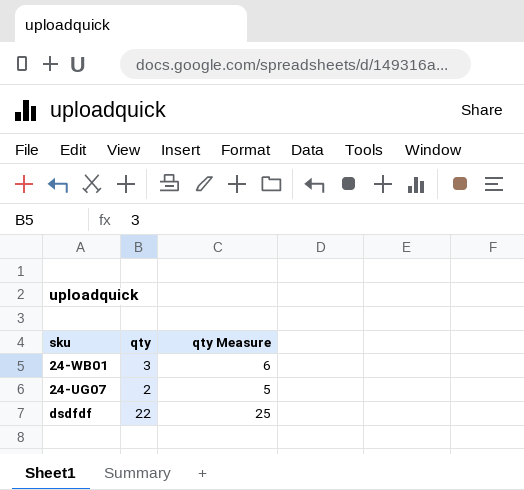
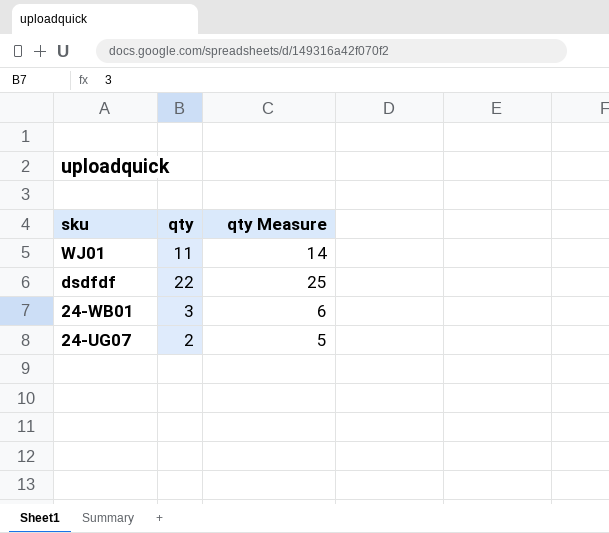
row order: none -> sku descending
row WJ01: none -> 11 | 14

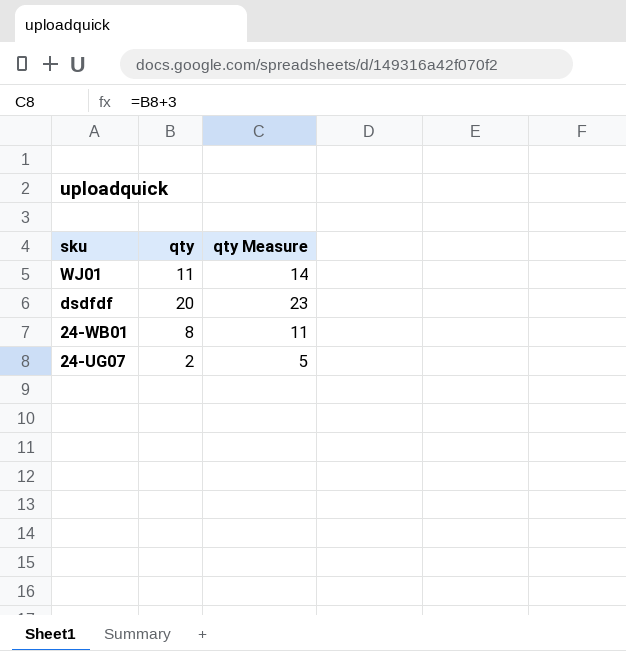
dsdfdf | qty: 22 -> 20
dsdfdf | qty Measure: 25 -> 23
24-WB01 | qty: 3 -> 8
24-WB01 | qty Measure: 6 -> 11

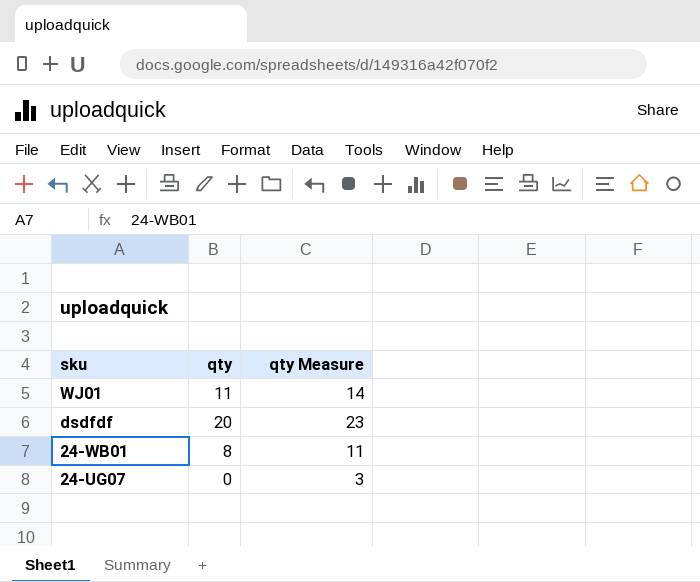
24-UG07 | qty: 2 -> 0
24-UG07 | qty Measure: 5 -> 3

